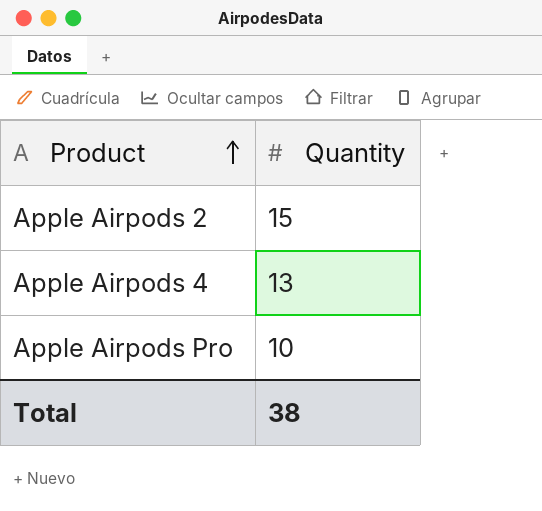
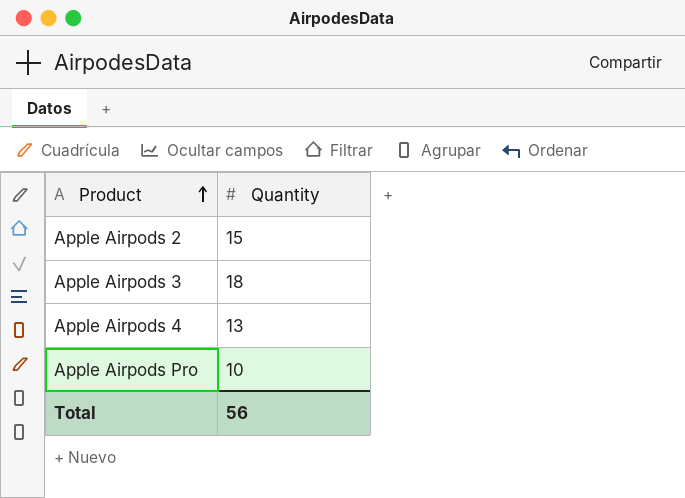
row Apple Airpods 3: none -> 18
Total | Quantity: 38 -> 56

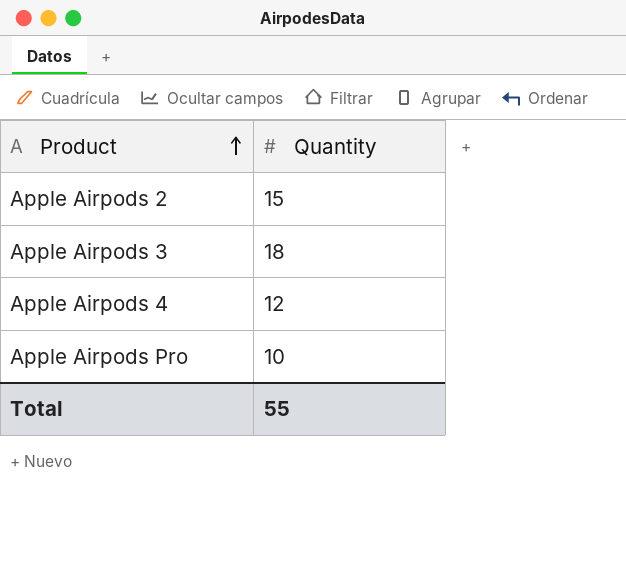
Apple Airpods 4 | Quantity: 13 -> 12
Total | Quantity: 56 -> 55

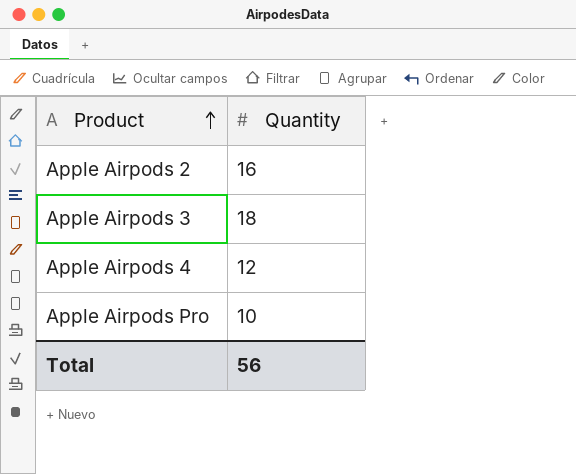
Apple Airpods 2 | Quantity: 15 -> 16
Total | Quantity: 55 -> 56

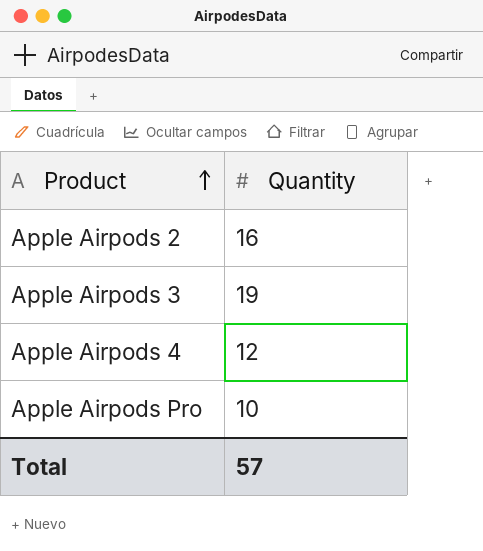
Apple Airpods 3 | Quantity: 18 -> 19
Total | Quantity: 56 -> 57

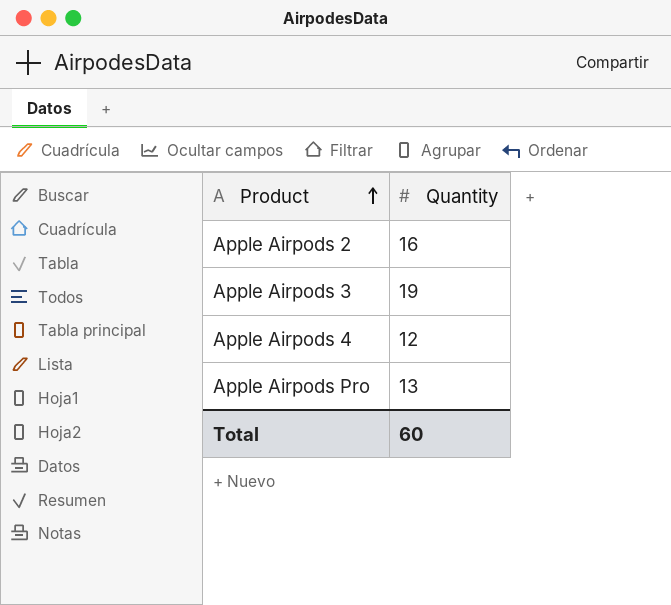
Apple Airpods Pro | Quantity: 10 -> 13
Total | Quantity: 57 -> 60

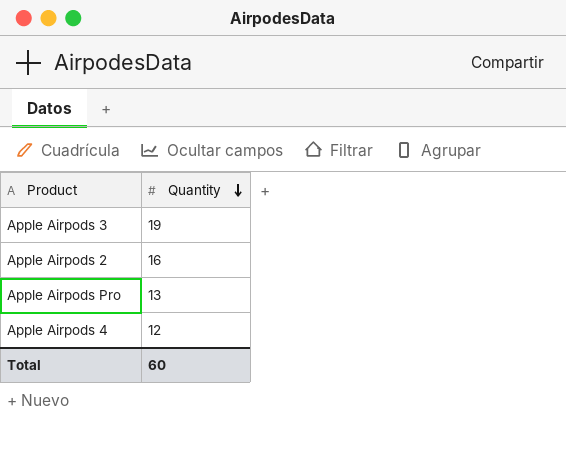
row order: Product ascending -> Quantity descending

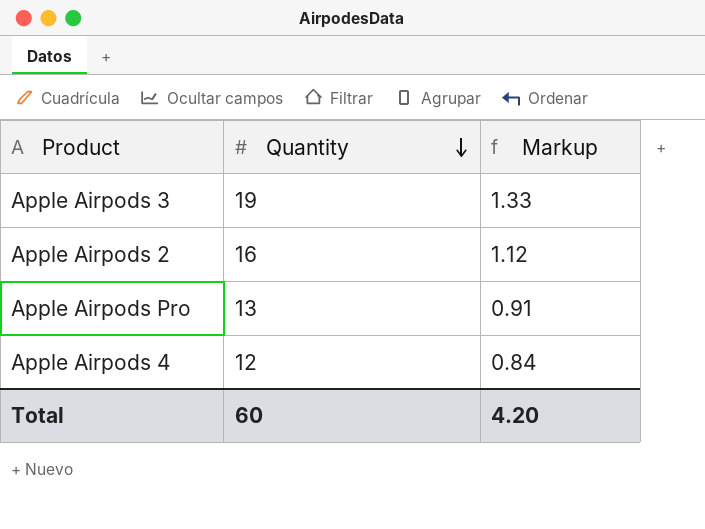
column Markup | formula: none -> [Quantity] * 0.07

